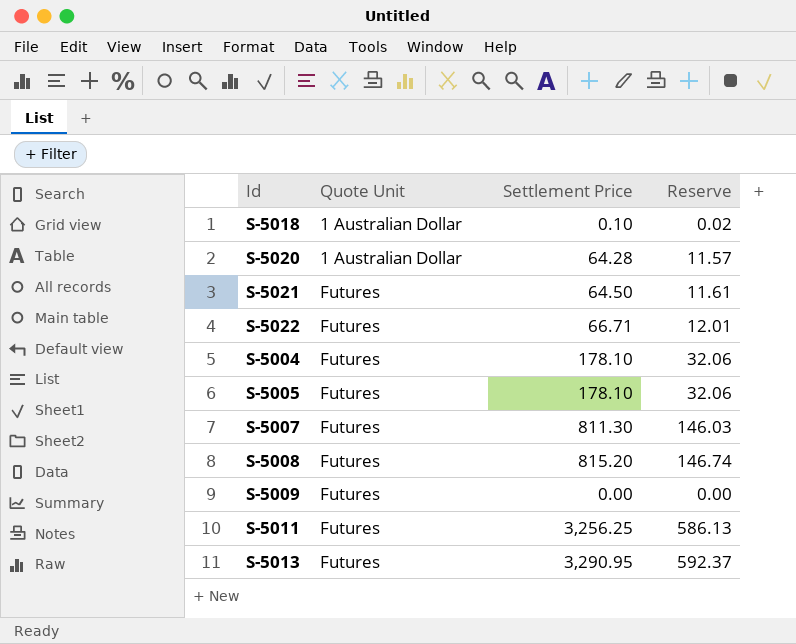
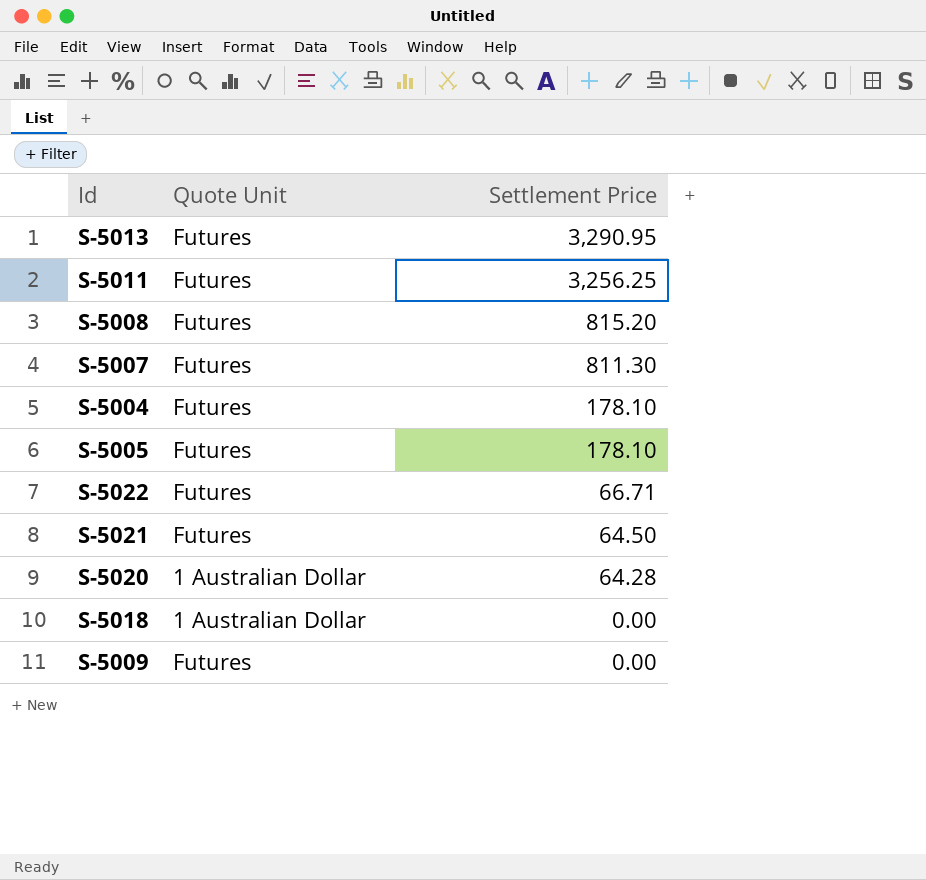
row order: Quote Unit ascending -> Settlement Price descending
column Reserve | formula: [Settlement Price] * 0.18 -> none
S-5018 | Settlement Price: 0.10 -> 0.00

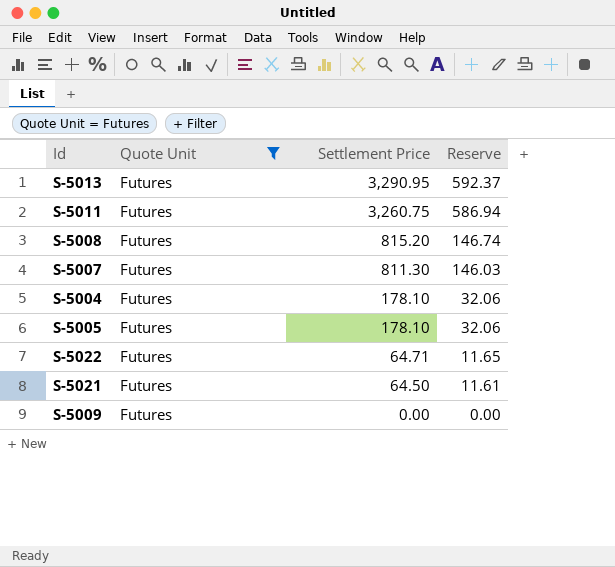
filter: none -> Quote Unit = Futures
column Reserve | formula: none -> [Settlement Price] * 0.18
S-5011 | Settlement Price: 3,256.25 -> 3,260.75
S-5022 | Settlement Price: 66.71 -> 64.71

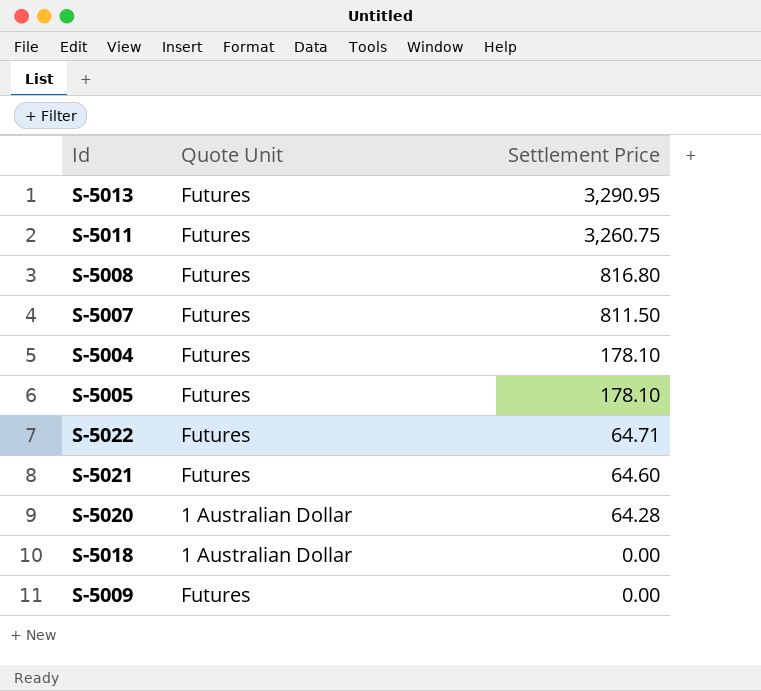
filter: Quote Unit = Futures -> none
column Reserve | formula: [Settlement Price] * 0.18 -> none
S-5008 | Settlement Price: 815.20 -> 816.80
S-5007 | Settlement Price: 811.30 -> 811.50
S-5021 | Settlement Price: 64.50 -> 64.60

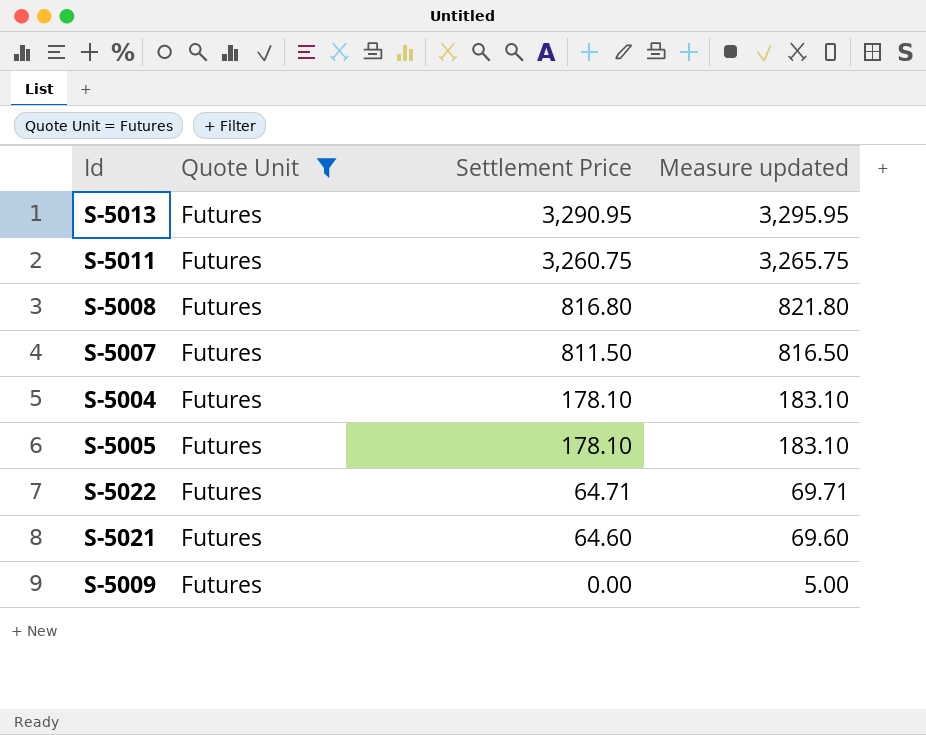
filter: none -> Quote Unit = Futures
column Measure updated | formula: none -> [Settlement Price] + 5

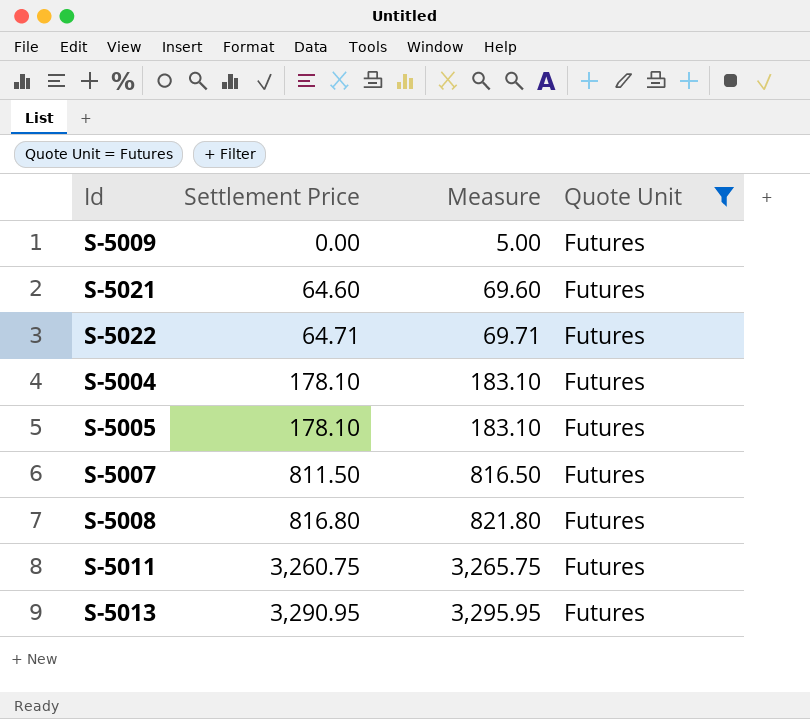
row order: Settlement Price descending -> Settlement Price ascending
column name: Measure updated -> Measure
column Quote Unit | position: 2 -> 4

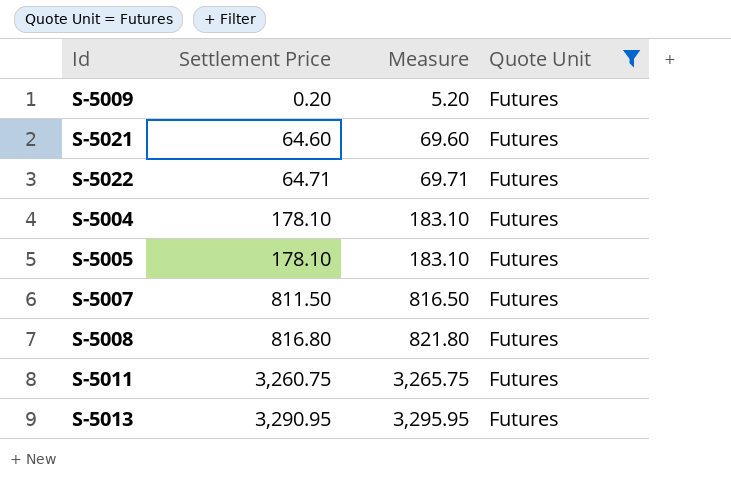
S-5009 | Settlement Price: 0.00 -> 0.20
S-5009 | Measure: 5.00 -> 5.20

